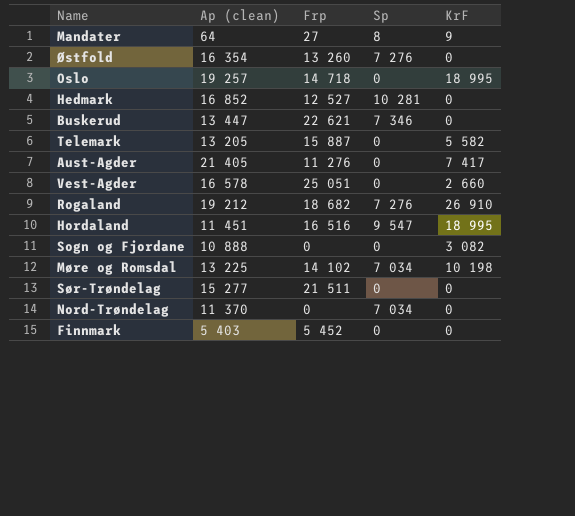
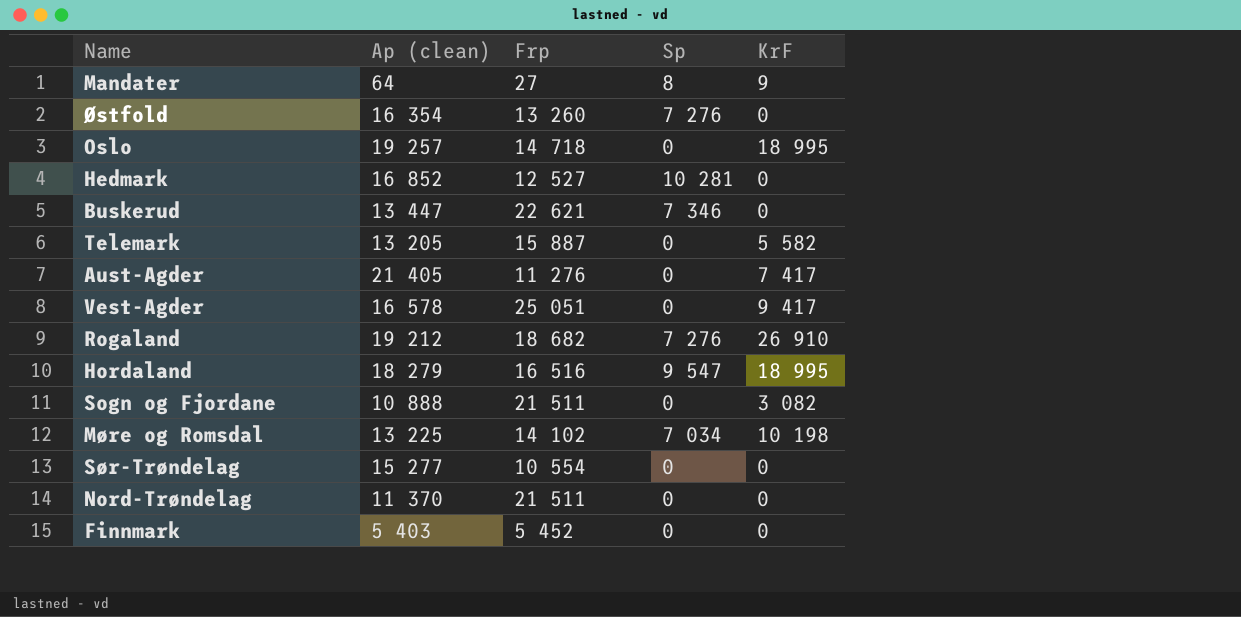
Vest-Agder | KrF: 2 660 -> 9 417
Hordaland | Ap (clean): 11 451 -> 18 279
Sogn og Fjordane | Frp: 0 -> 21 511
Sør-Trøndelag | Frp: 21 511 -> 10 554
Nord-Trøndelag | Frp: 0 -> 21 511
Nord-Trøndelag | Sp: 7 034 -> 0

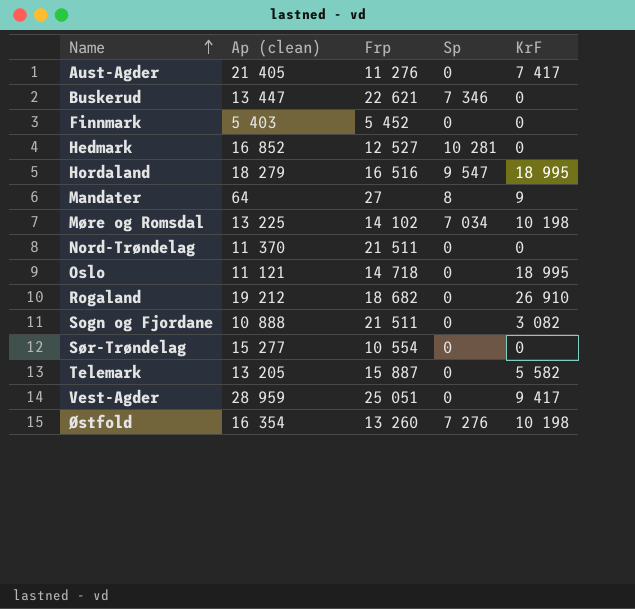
row order: none -> Name ascending
Oslo | Ap (clean): 19 257 -> 11 121
Rogaland | Sp: 7 276 -> 0
Vest-Agder | Ap (clean): 16 578 -> 28 959
Østfold | KrF: 0 -> 10 198

